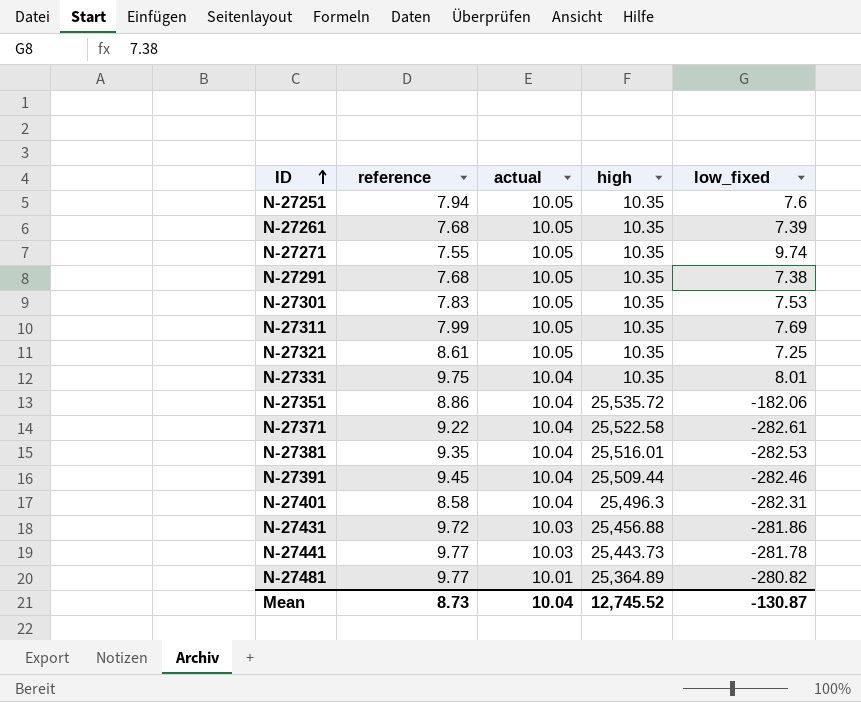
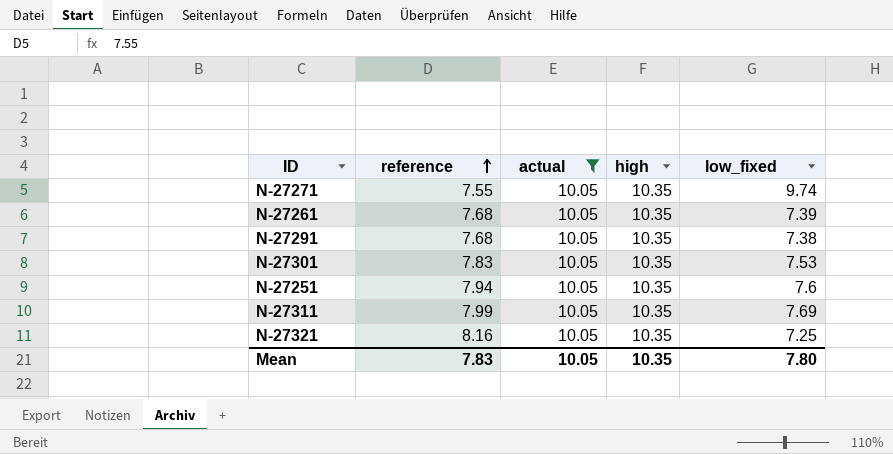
filter: none -> actual = 10.05
row order: ID ascending -> reference ascending
N-27321 | reference: 8.61 -> 8.16
Mean | reference: 8.73 -> 7.83
Mean | actual: 10.04 -> 10.05
Mean | high: 12,745.52 -> 10.35
Mean | low_fixed: -130.87 -> 7.80

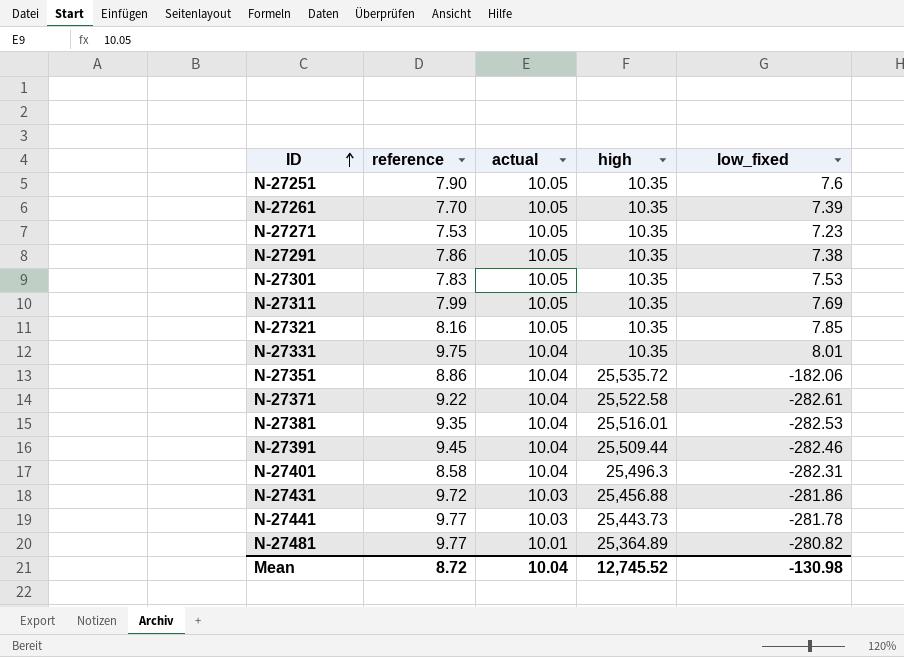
filter: actual = 10.05 -> none
row order: reference ascending -> ID ascending
N-27251 | reference: 7.94 -> 7.90
N-27261 | reference: 7.68 -> 7.70
N-27271 | reference: 7.55 -> 7.53
N-27271 | low_fixed: 9.74 -> 7.23
N-27291 | reference: 7.68 -> 7.86
N-27321 | low_fixed: 7.25 -> 7.85
Mean | reference: 7.83 -> 8.72
Mean | actual: 10.05 -> 10.04
Mean | high: 10.35 -> 12,745.52
Mean | low_fixed: 7.80 -> -130.98

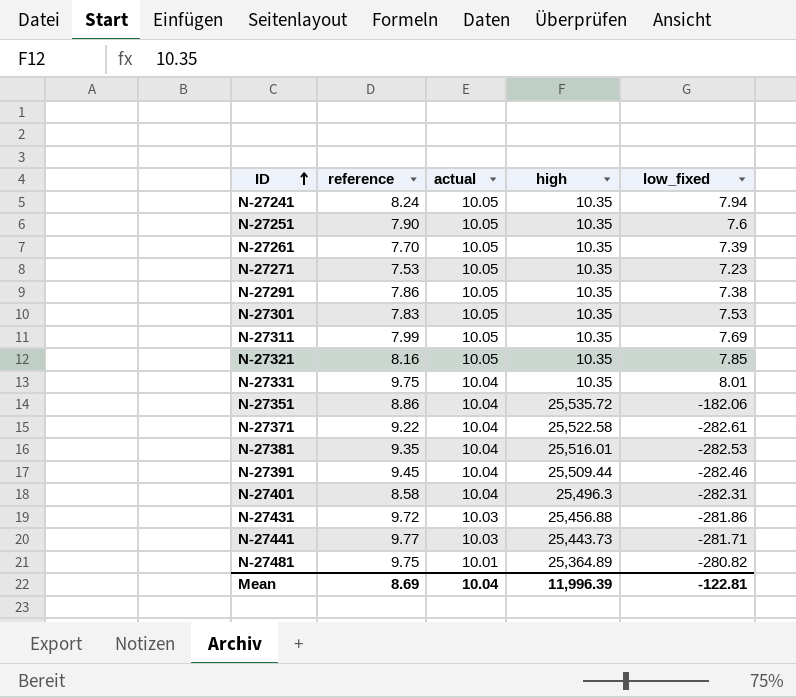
row N-27241: none -> 8.24 | 10.05 | 10.35 | 7.94
N-27441 | low_fixed: -281.78 -> -281.71
N-27481 | reference: 9.77 -> 9.75
Mean | reference: 8.72 -> 8.69
Mean | high: 12,745.52 -> 11,996.39
Mean | low_fixed: -130.98 -> -122.81

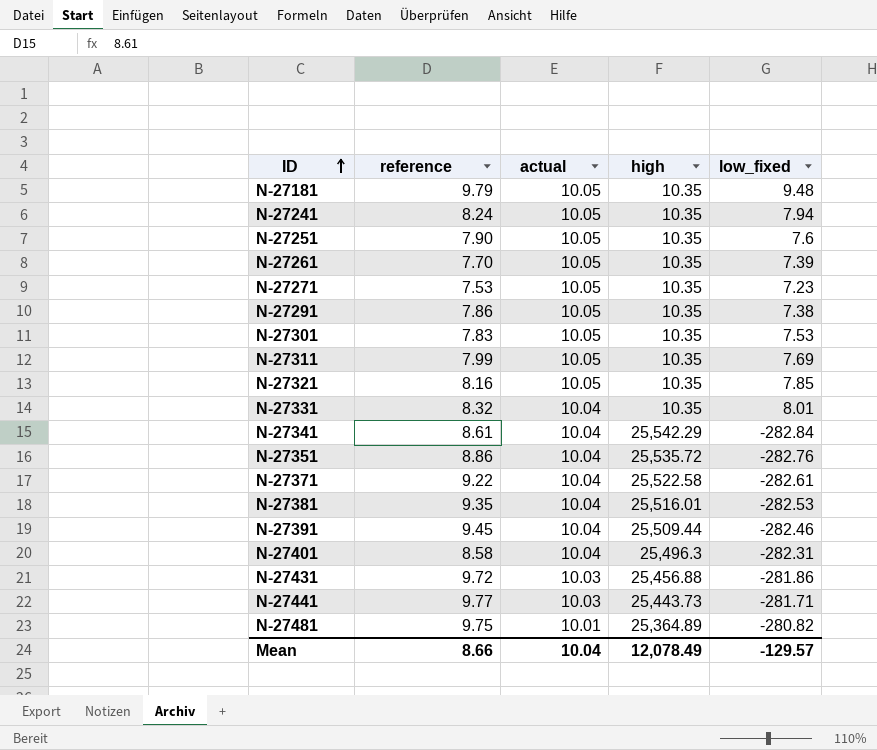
row N-27181: none -> 9.79 | 10.05 | 10.35 | 9.48
N-27331 | reference: 9.75 -> 8.32
row N-27341: none -> 8.61 | 10.04 | 25,542.29 | -282.84
N-27351 | low_fixed: -182.06 -> -282.76
Mean | reference: 8.69 -> 8.66
Mean | high: 11,996.39 -> 12,078.49
Mean | low_fixed: -122.81 -> -129.57

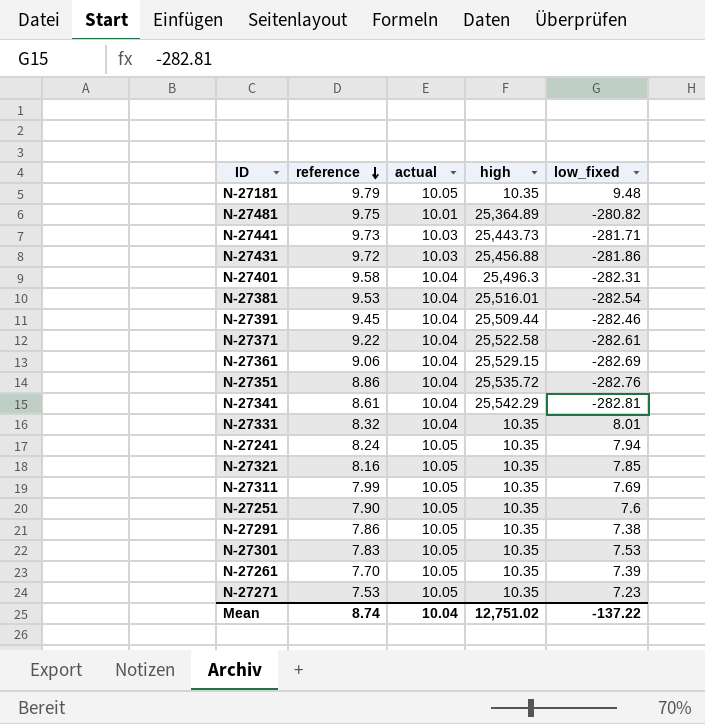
row order: ID ascending -> reference descending
N-27441 | reference: 9.77 -> 9.73
N-27401 | reference: 8.58 -> 9.58
N-27381 | reference: 9.35 -> 9.53
N-27381 | low_fixed: -282.53 -> -282.54
row N-27361: none -> 9.06 | 10.04 | 25,529.15 | -282.69
N-27341 | low_fixed: -282.84 -> -282.81
Mean | reference: 8.66 -> 8.74
Mean | high: 12,078.49 -> 12,751.02
Mean | low_fixed: -129.57 -> -137.22

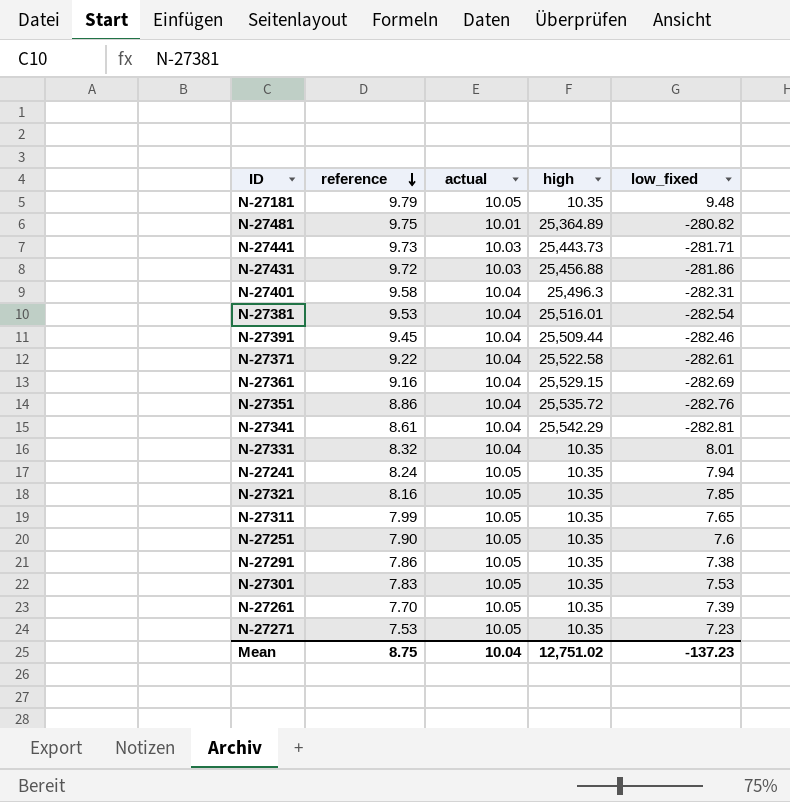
N-27361 | reference: 9.06 -> 9.16
N-27311 | low_fixed: 7.69 -> 7.65
Mean | reference: 8.74 -> 8.75
Mean | low_fixed: -137.22 -> -137.23

